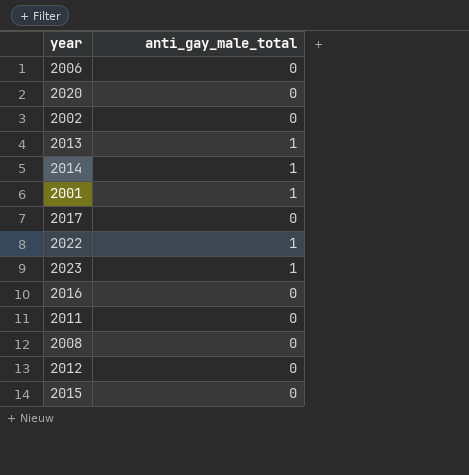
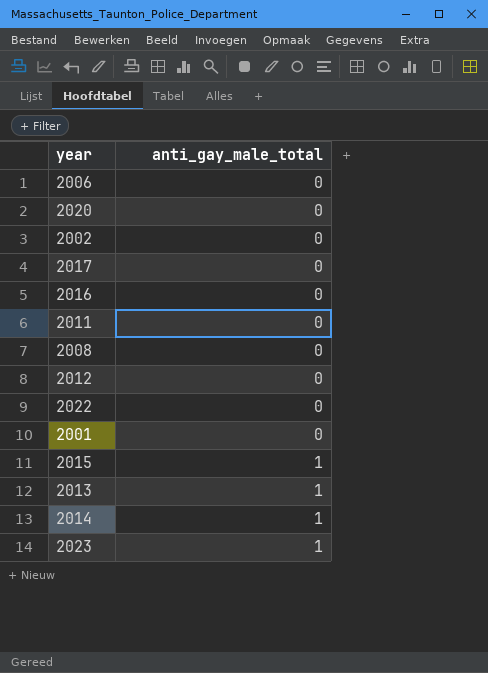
row order: none -> anti_gay_male_total ascending
2022 | anti_gay_male_total: 1 -> 0
2001 | anti_gay_male_total: 1 -> 0
2015 | anti_gay_male_total: 0 -> 1

